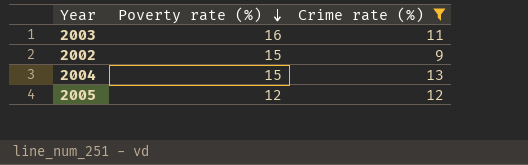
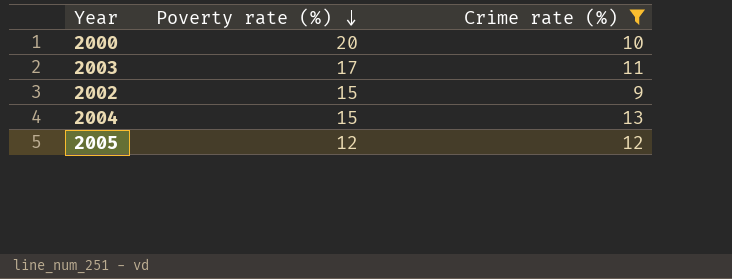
row 2000: none -> 20 | 10
2003 | Poverty rate (%): 16 -> 17

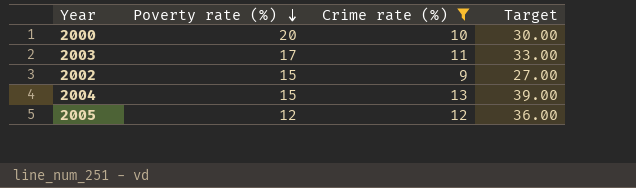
column Target | formula: none -> [Crime rate (%)] * 3

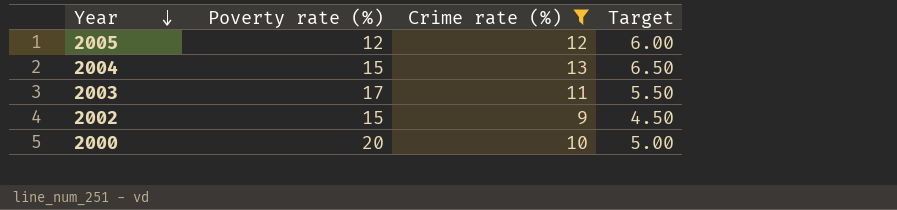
row order: Poverty rate (%) descending -> Year descending
column Target | formula: [Crime rate (%)] * 3 -> [Crime rate (%)] * 0.5

